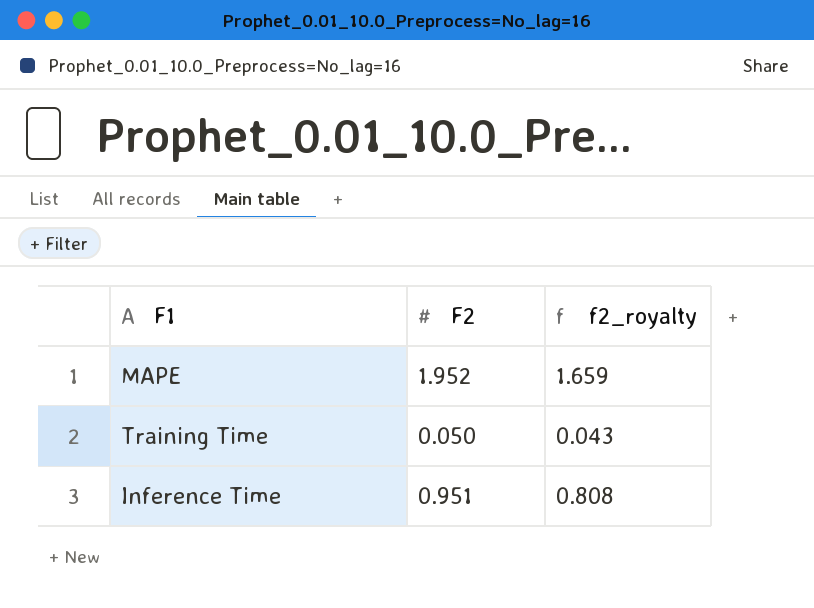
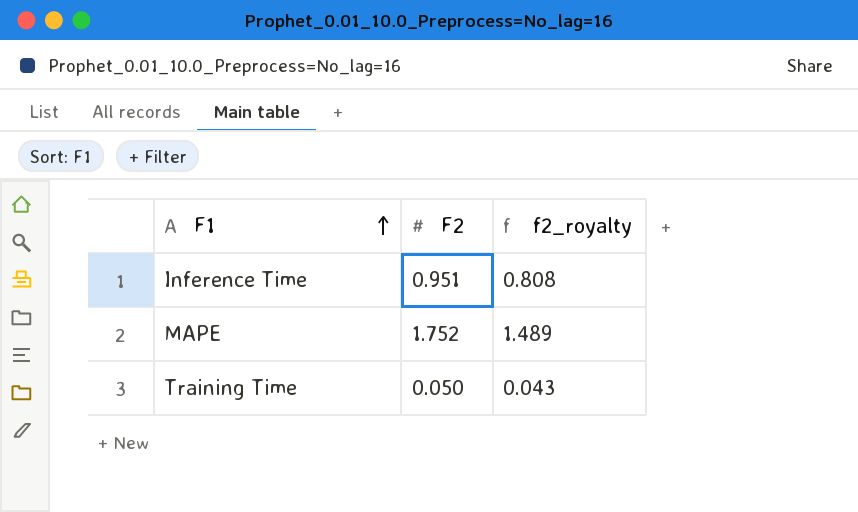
row order: none -> F1 ascending
MAPE | F2: 1.952 -> 1.752
MAPE | f2_royalty: 1.659 -> 1.489

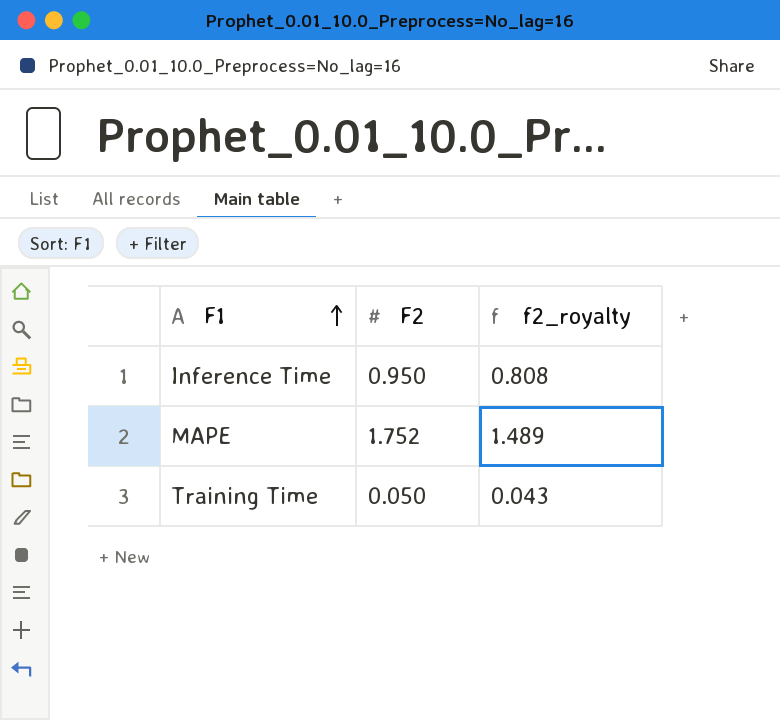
Inference Time | F2: 0.951 -> 0.950

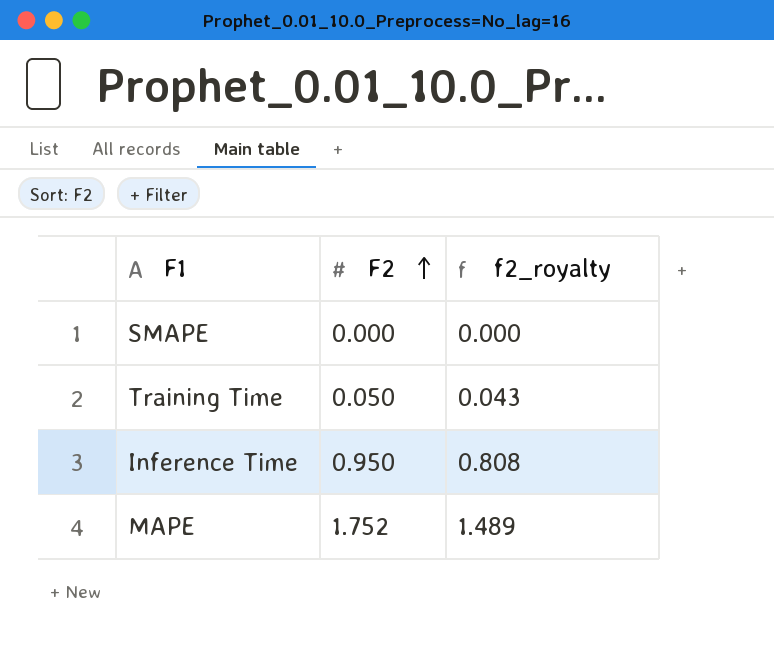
row order: F1 ascending -> F2 ascending
row SMAPE: none -> 0.000 | 0.000

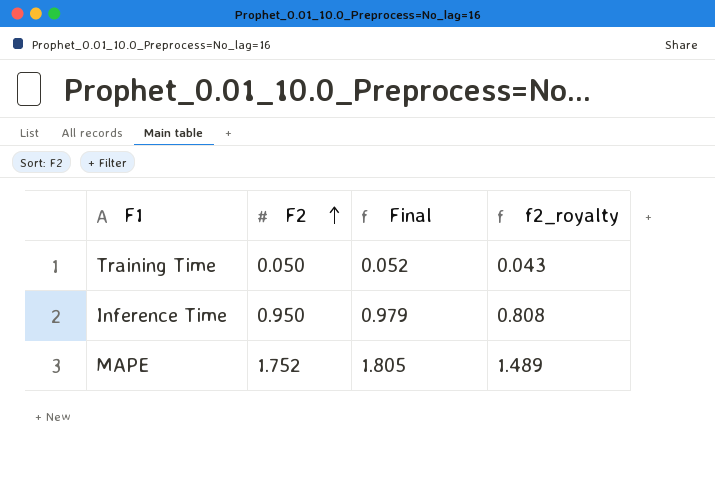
column Final | formula: none -> [F2] * 1.03
row SMAPE: 0.000 | 0.000 -> none

